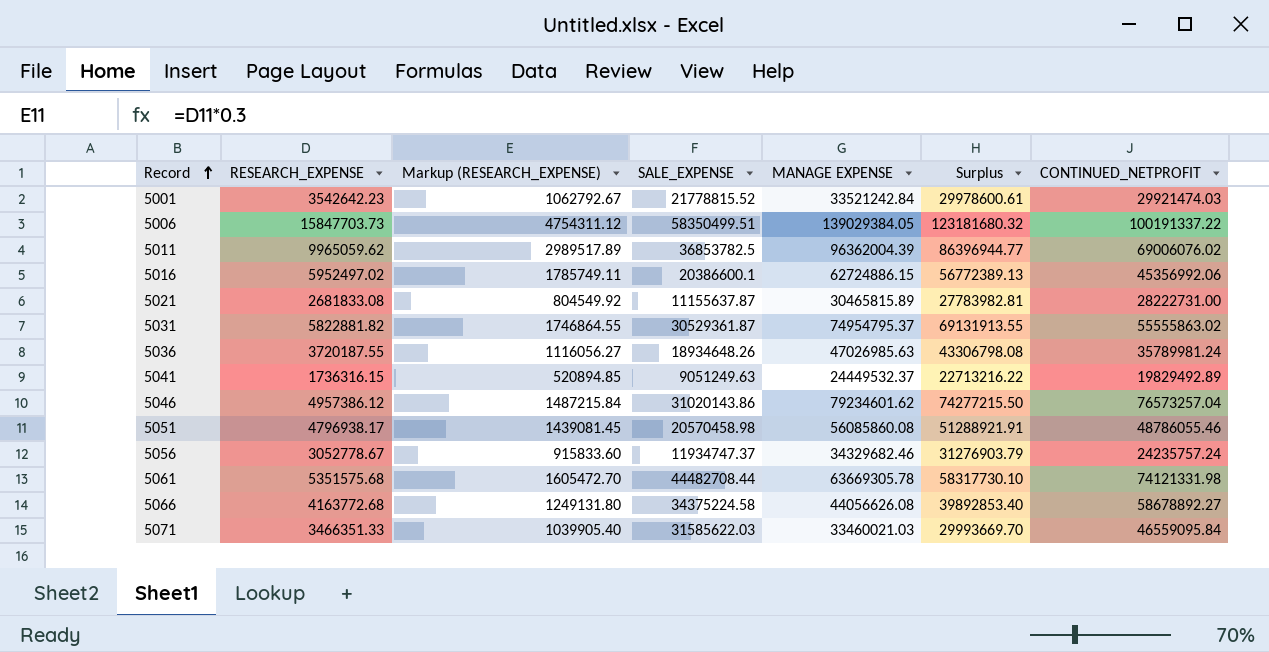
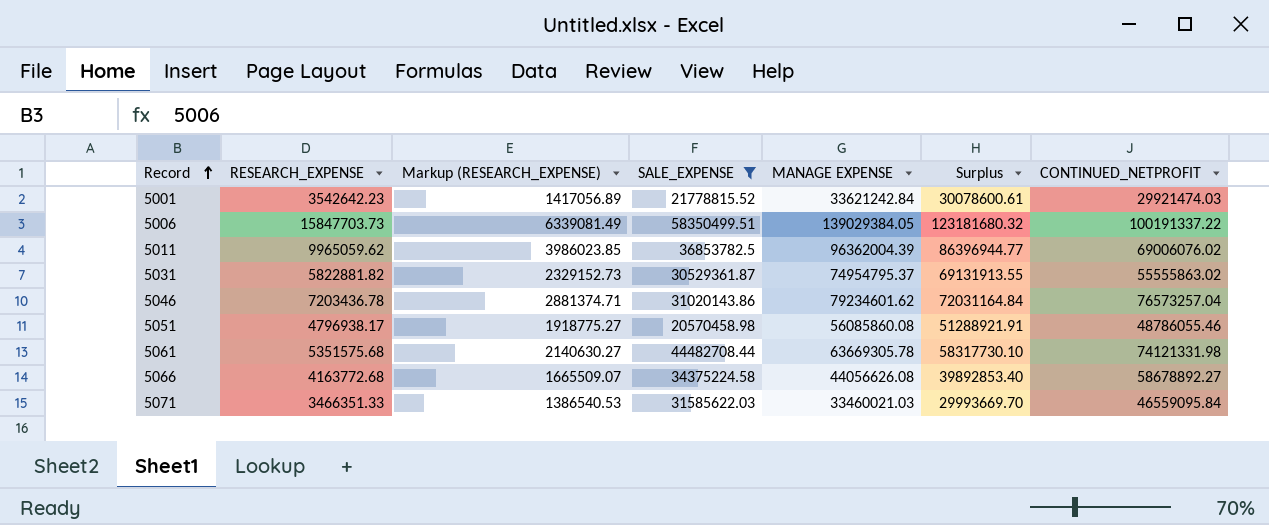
filter: none -> SALE_EXPENSE >= 20570458.98
column Markup (RESEARCH_EXPENSE) | formula: [RESEARCH_EXPENSE] * 0.3 -> [RESEARCH_EXPENSE] * 0.4
5001 | MANAGE EXPENSE: 33521242.84 -> 33621242.84
5001 | Surplus: 29978600.61 -> 30078600.61
5046 | RESEARCH_EXPENSE: 4957386.12 -> 7203436.78
5046 | Surplus: 74277215.50 -> 72031164.84

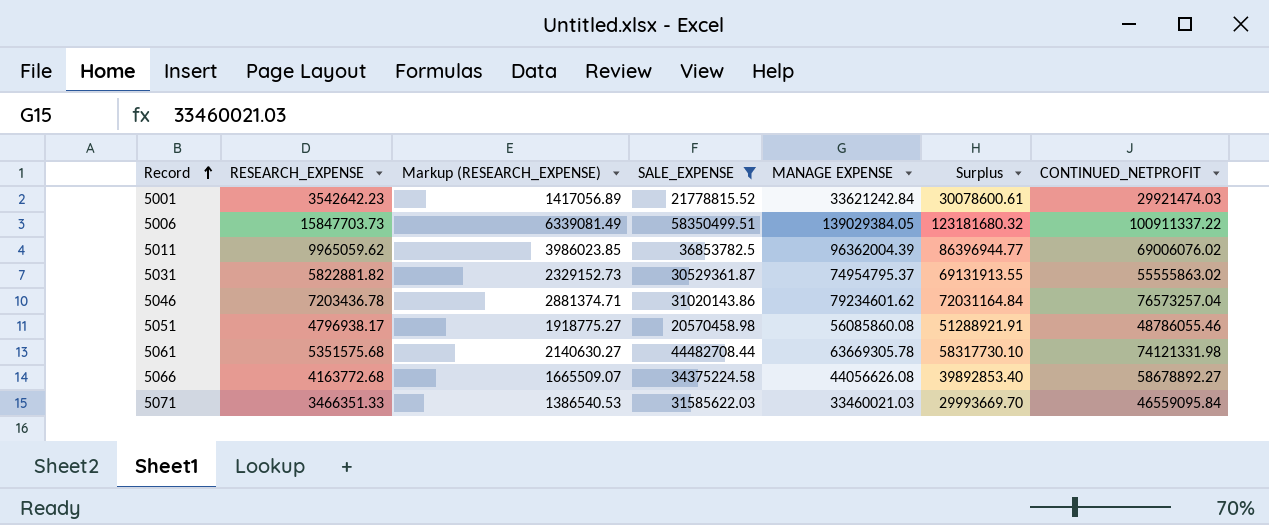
5006 | CONTINUED_NETPROFIT: 100191337.22 -> 100911337.22

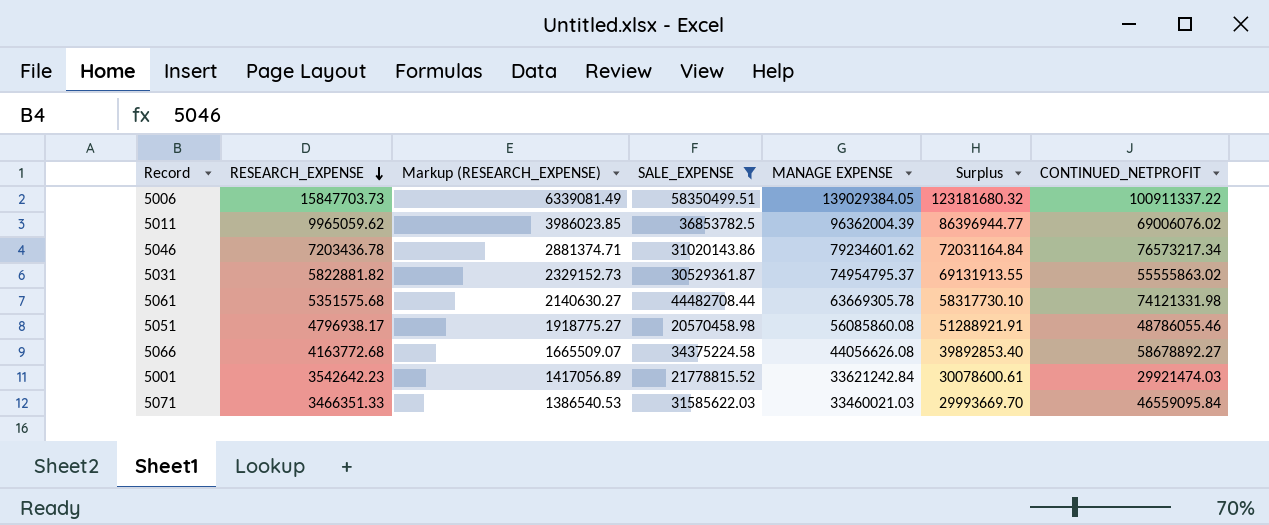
row order: Record ascending -> RESEARCH_EXPENSE descending
5046 | CONTINUED_NETPROFIT: 76573257.04 -> 76573217.34

